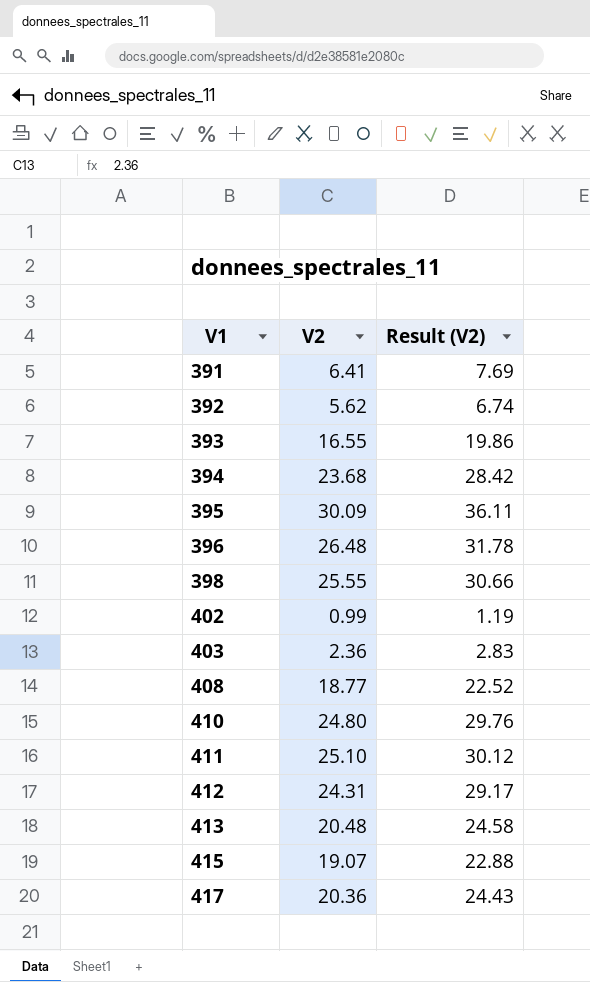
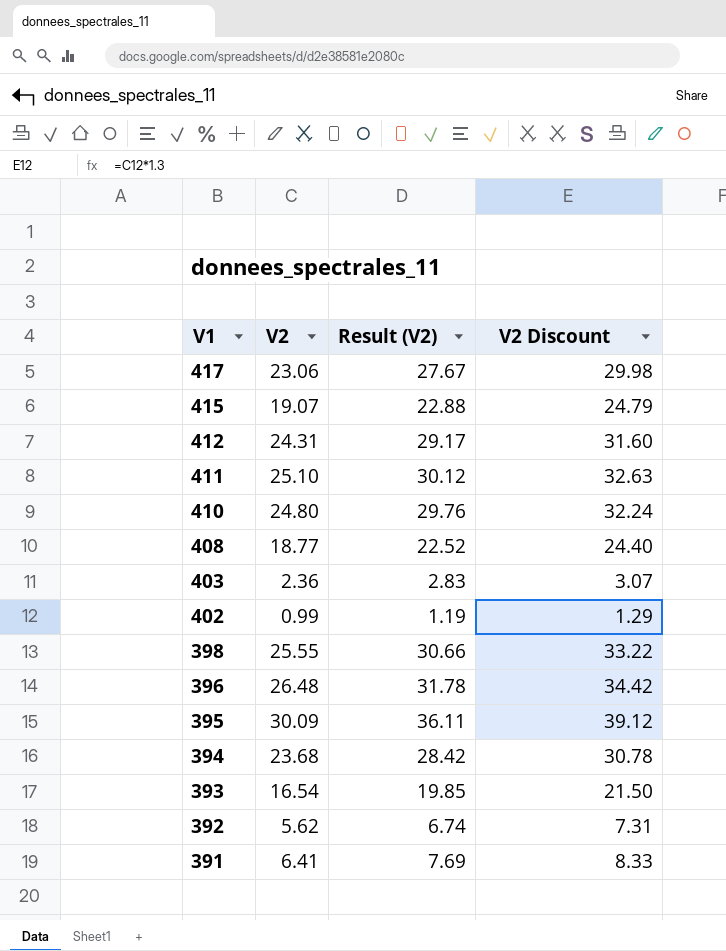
row order: V1 ascending -> V1 descending
column V2 Discount | formula: none -> [V2] * 1.3
row 413: 20.48 | 24.58 -> none
417 | V2: 20.36 -> 23.06
417 | Result (V2): 24.43 -> 27.67
393 | V2: 16.55 -> 16.54
393 | Result (V2): 19.86 -> 19.85

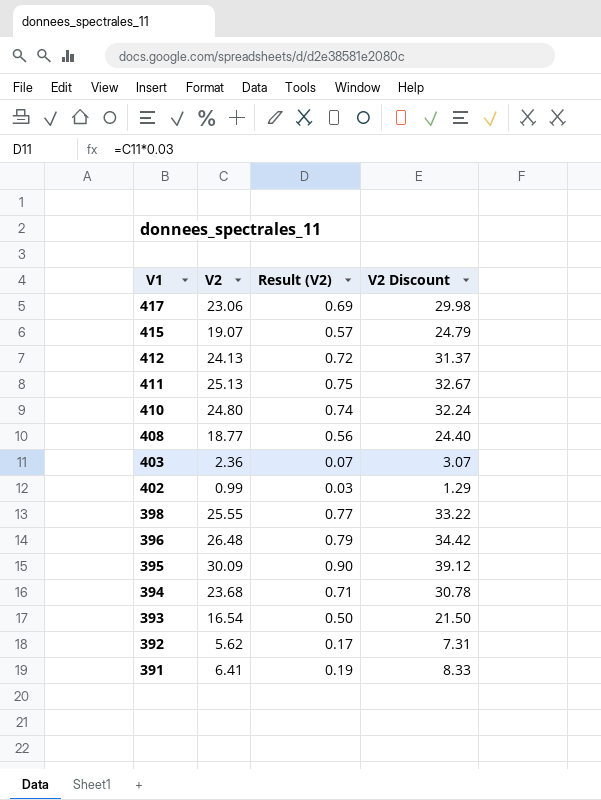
column Result (V2) | formula: [V2] * 1.2 -> [V2] * 0.03
412 | V2: 24.31 -> 24.13
412 | V2 Discount: 31.60 -> 31.37
411 | V2: 25.10 -> 25.13
411 | V2 Discount: 32.63 -> 32.67

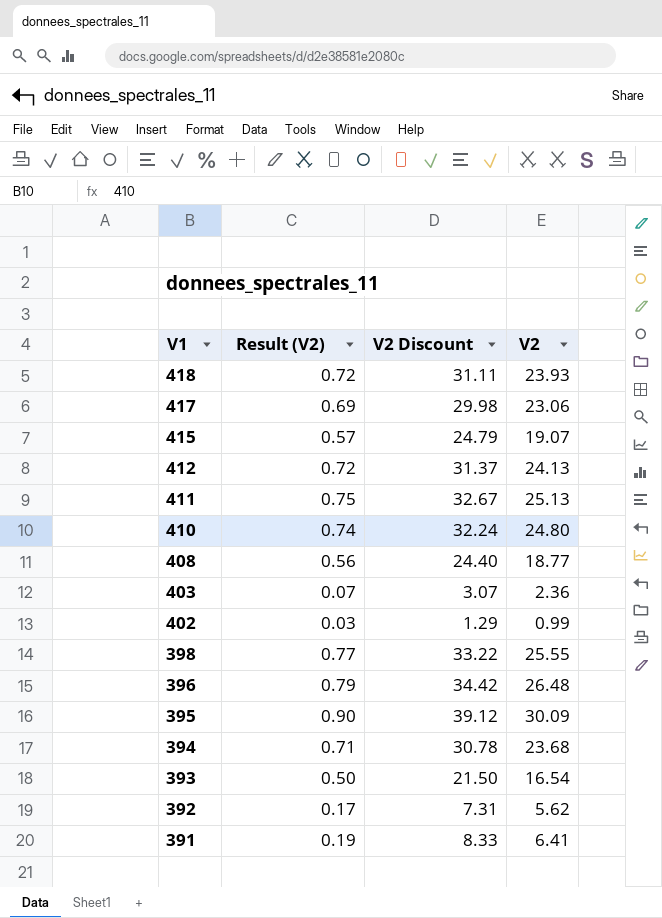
column V2 | position: 2 -> 4
row 418: none -> 0.72 | 31.11 | 23.93

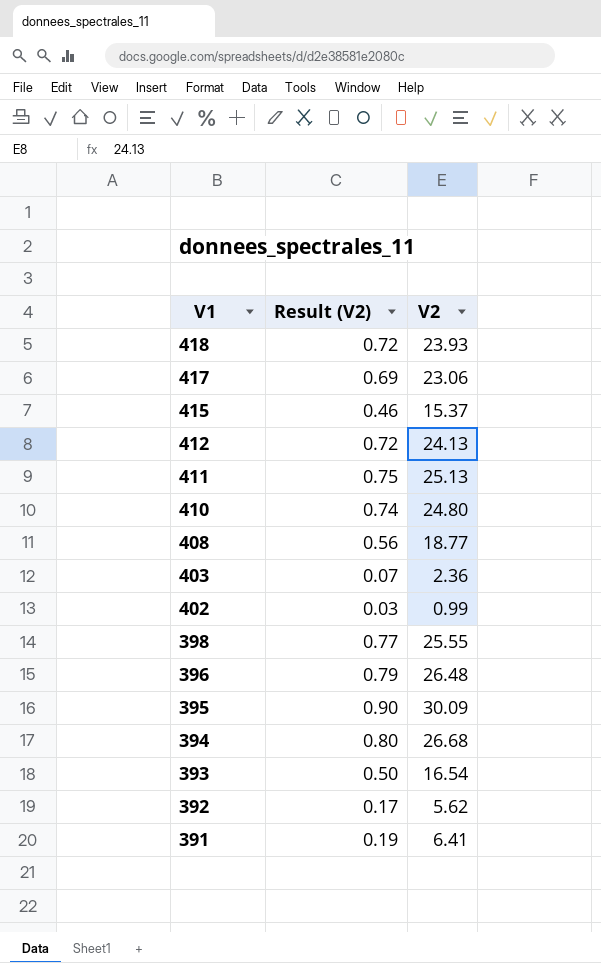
column V2 Discount | formula: [V2] * 1.3 -> none
415 | Result (V2): 0.57 -> 0.46
415 | V2: 19.07 -> 15.37
394 | Result (V2): 0.71 -> 0.80
394 | V2: 23.68 -> 26.68

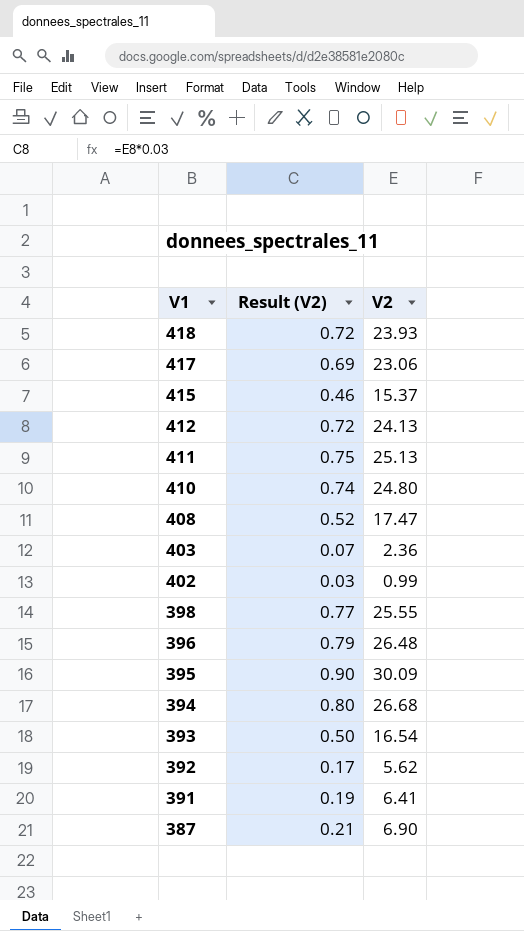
408 | Result (V2): 0.56 -> 0.52
408 | V2: 18.77 -> 17.47
row 387: none -> 0.21 | 6.90

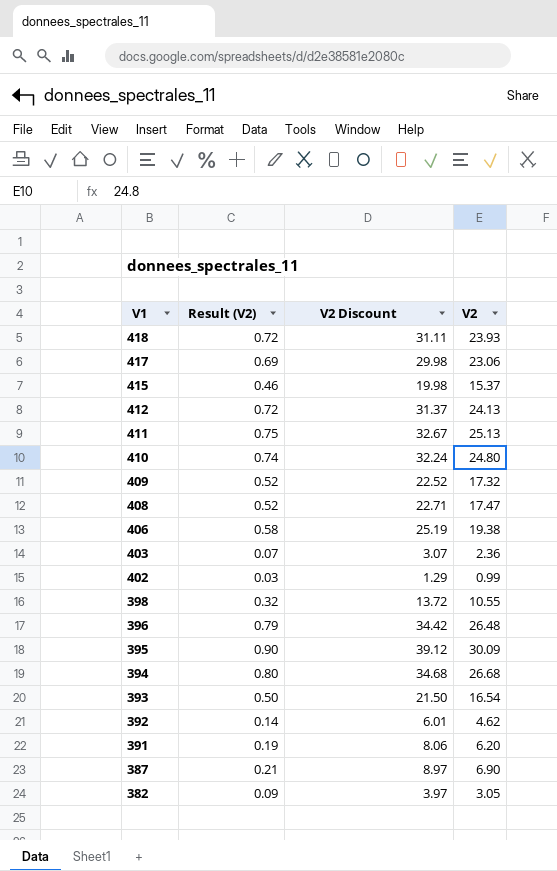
column V2 Discount | formula: none -> [V2] * 1.3
row 409: none -> 0.52 | 22.52 | 17.32
row 406: none -> 0.58 | 25.19 | 19.38
398 | Result (V2): 0.77 -> 0.32
398 | V2: 25.55 -> 10.55
392 | Result (V2): 0.17 -> 0.14
392 | V2: 5.62 -> 4.62
391 | V2: 6.41 -> 6.20
row 382: none -> 0.09 | 3.97 | 3.05

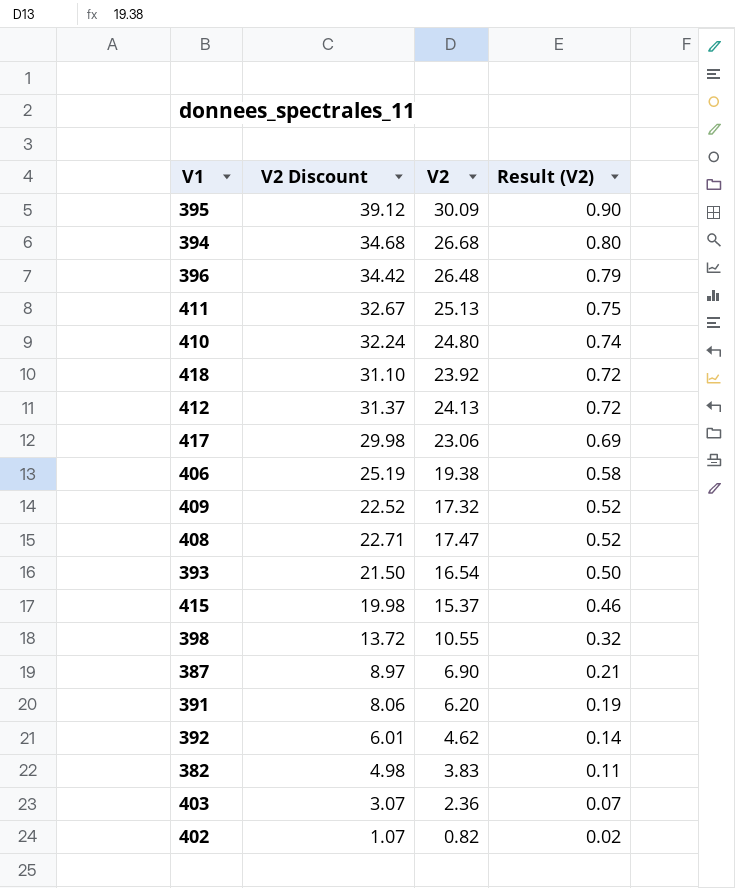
row order: V1 descending -> Result (V2) descending
column Result (V2) | position: 2 -> 4
418 | V2 Discount: 31.11 -> 31.10
418 | V2: 23.93 -> 23.92
382 | V2 Discount: 3.97 -> 4.98
382 | V2: 3.05 -> 3.83
382 | Result (V2): 0.09 -> 0.11
402 | V2 Discount: 1.29 -> 1.07
402 | V2: 0.99 -> 0.82
402 | Result (V2): 0.03 -> 0.02

